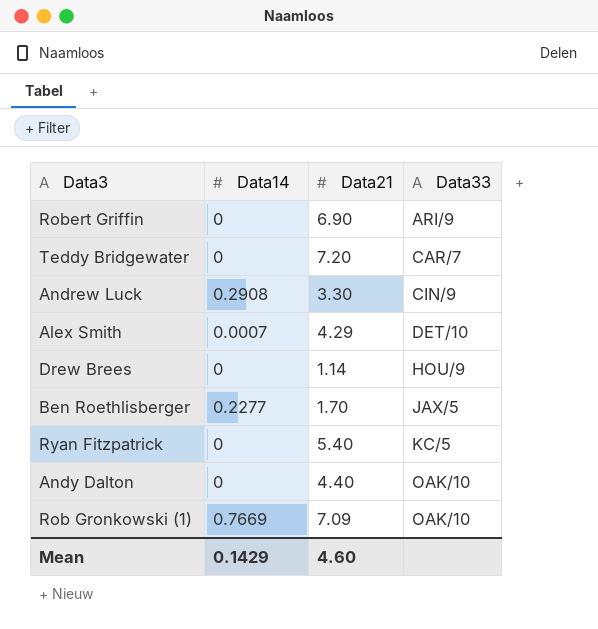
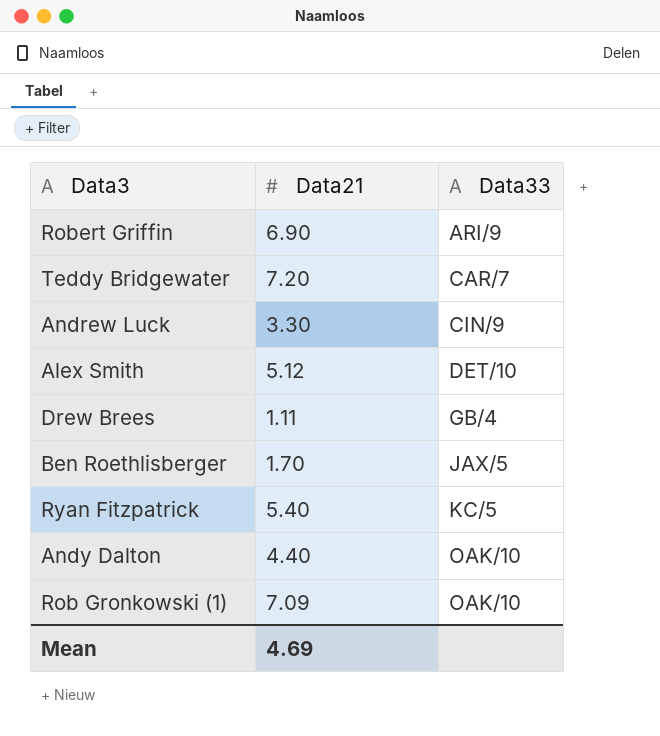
column Data14 | position: 2 -> none
Alex Smith | Data21: 4.29 -> 5.12
Drew Brees | Data21: 1.14 -> 1.11
Drew Brees | Data33: HOU/9 -> GB/4
Mean | Data21: 4.60 -> 4.69

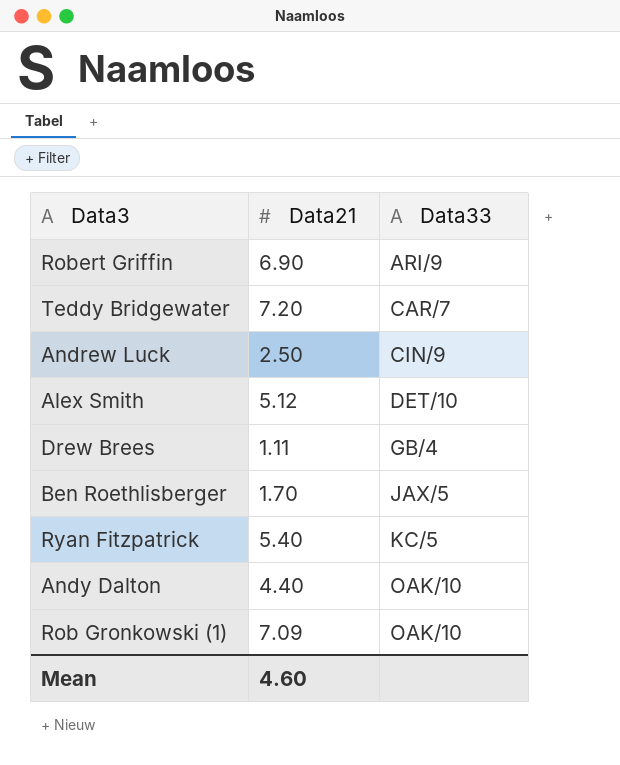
Andrew Luck | Data21: 3.30 -> 2.50
Mean | Data21: 4.69 -> 4.60

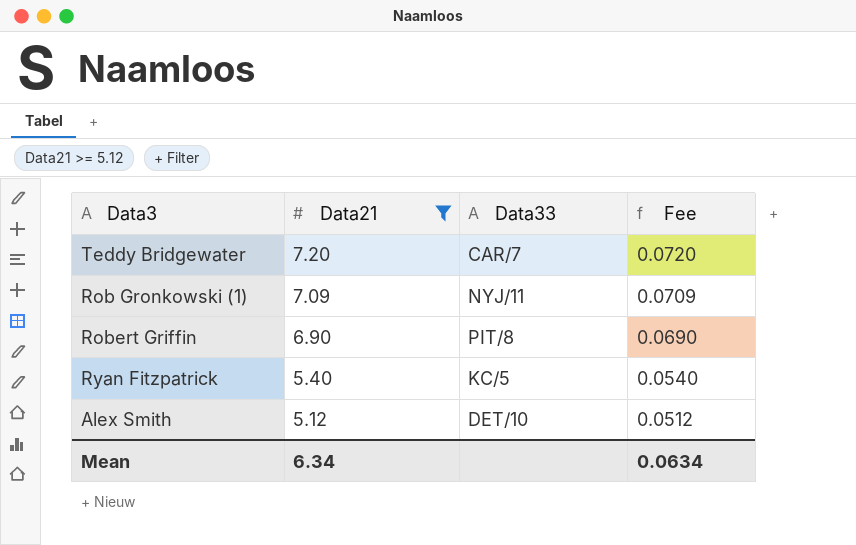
filter: none -> Data21 >= 5.12
row order: Data33 ascending -> Data21 descending
column Fee | formula: none -> [Data21] * 0.01
Rob Gronkowski (1) | Data33: OAK/10 -> NYJ/11
Robert Griffin | Data33: ARI/9 -> PIT/8
Mean | Data21: 4.60 -> 6.34

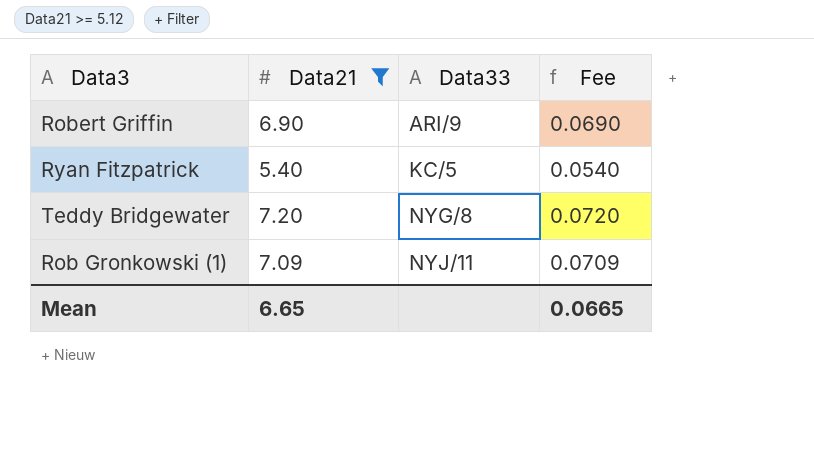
row order: Data21 descending -> Data33 ascending
row Alex Smith: 5.12 | DET/10 | 0.0512 -> none
Robert Griffin | Data33: PIT/8 -> ARI/9
Teddy Bridgewater | Data33: CAR/7 -> NYG/8
Mean | Data21: 6.34 -> 6.65
Mean | Fee: 0.0634 -> 0.0665

